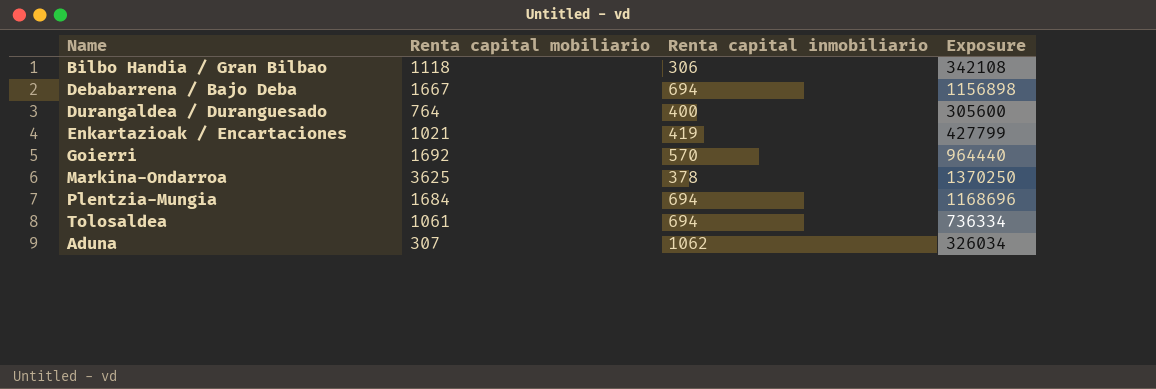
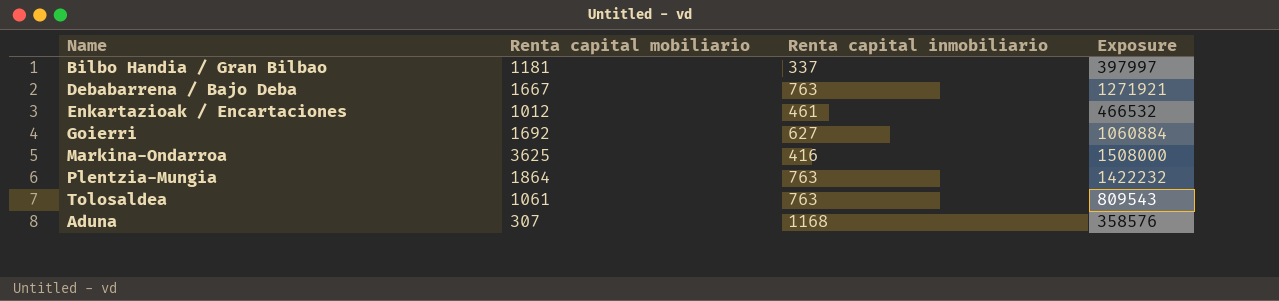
row Durangaldea / Duranguesado: 764 | 400 | 305600 -> none
Bilbo Handia / Gran Bilbao | Renta capital mobiliario: 1118 -> 1181
Bilbo Handia / Gran Bilbao | Renta capital inmobiliario: 306 -> 337
Bilbo Handia / Gran Bilbao | Exposure: 342108 -> 397997
Debabarrena / Bajo Deba | Renta capital inmobiliario: 694 -> 763
Debabarrena / Bajo Deba | Exposure: 1156898 -> 1271921
Enkartazioak / Encartaciones | Renta capital mobiliario: 1021 -> 1012
Enkartazioak / Encartaciones | Renta capital inmobiliario: 419 -> 461
Enkartazioak / Encartaciones | Exposure: 427799 -> 466532
Goierri | Renta capital inmobiliario: 570 -> 627
Goierri | Exposure: 964440 -> 1060884
Markina-Ondarroa | Renta capital inmobiliario: 378 -> 416
Markina-Ondarroa | Exposure: 1370250 -> 1508000
Plentzia-Mungia | Renta capital mobiliario: 1684 -> 1864
Plentzia-Mungia | Renta capital inmobiliario: 694 -> 763
Plentzia-Mungia | Exposure: 1168696 -> 1422232
Tolosaldea | Renta capital inmobiliario: 694 -> 763
Tolosaldea | Exposure: 736334 -> 809543
Aduna | Renta capital inmobiliario: 1062 -> 1168
Aduna | Exposure: 326034 -> 358576

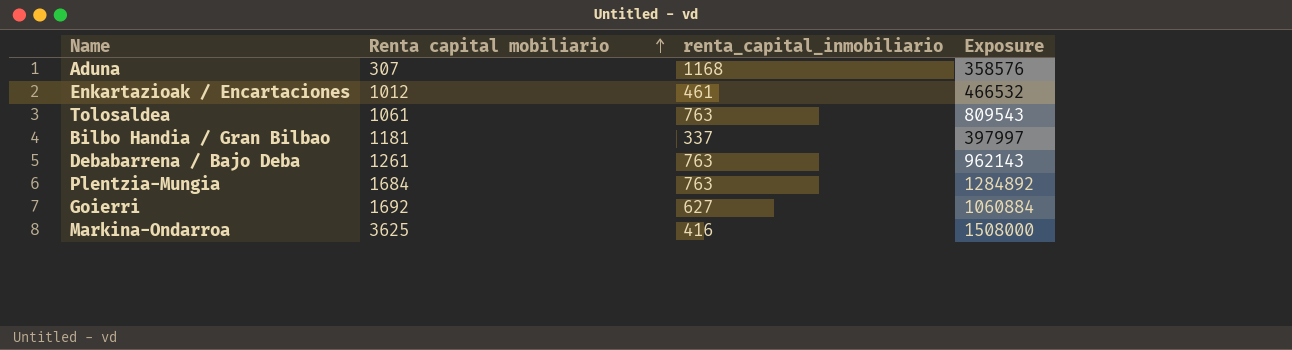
row order: none -> Renta capital mobiliario ascending
column name: Renta capital inmobiliario -> renta_capital_inmobiliario
Debabarrena / Bajo Deba | Renta capital mobiliario: 1667 -> 1261
Debabarrena / Bajo Deba | Exposure: 1271921 -> 962143
Plentzia-Mungia | Renta capital mobiliario: 1864 -> 1684
Plentzia-Mungia | Exposure: 1422232 -> 1284892

